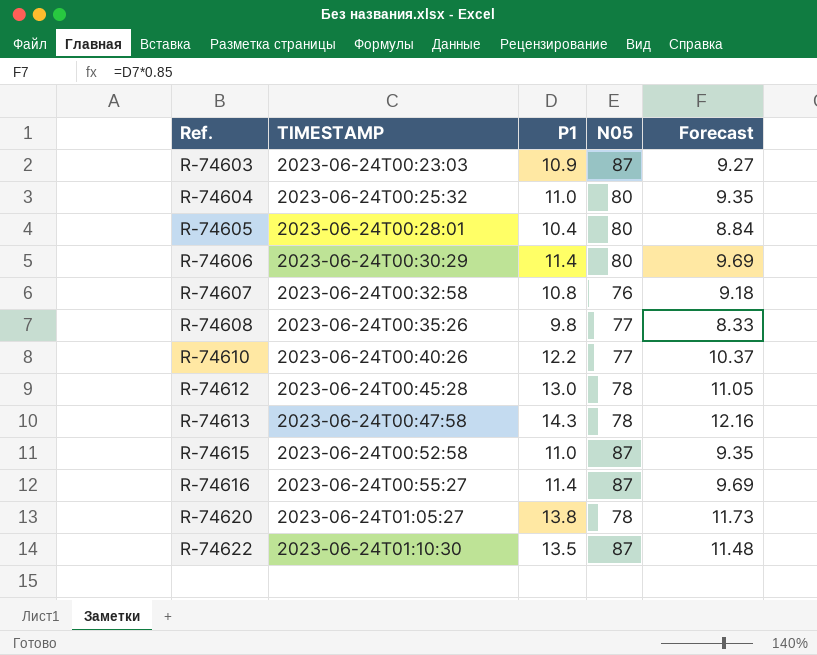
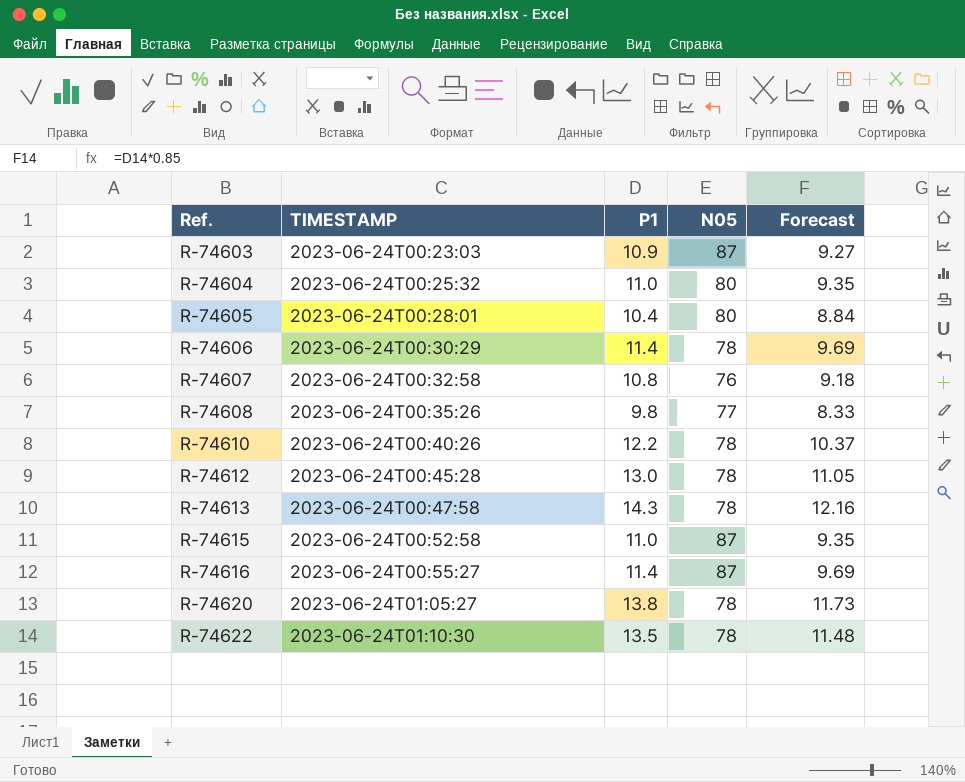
R-74606 | N05: 80 -> 78
R-74610 | N05: 77 -> 78
R-74622 | N05: 87 -> 78

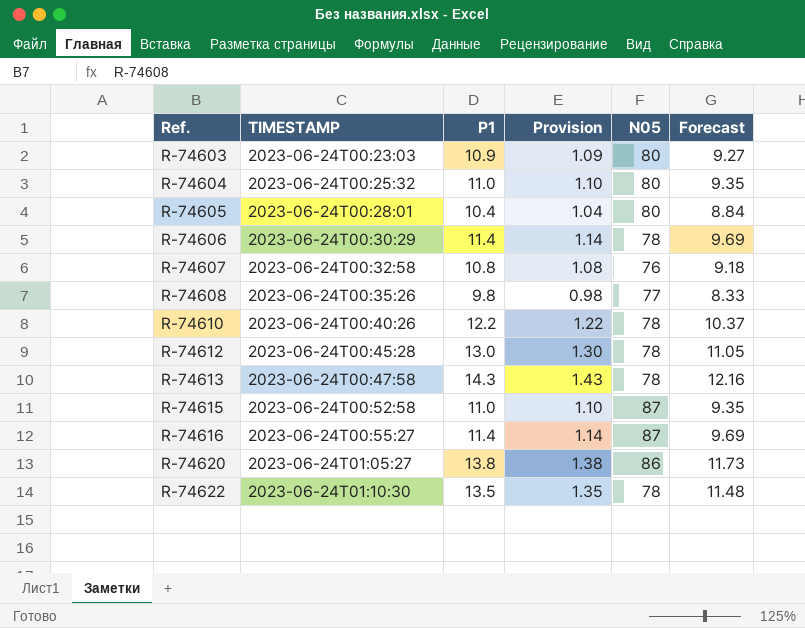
column Provision | formula: none -> [P1] * 0.1
R-74603 | N05: 87 -> 80
R-74620 | N05: 78 -> 86

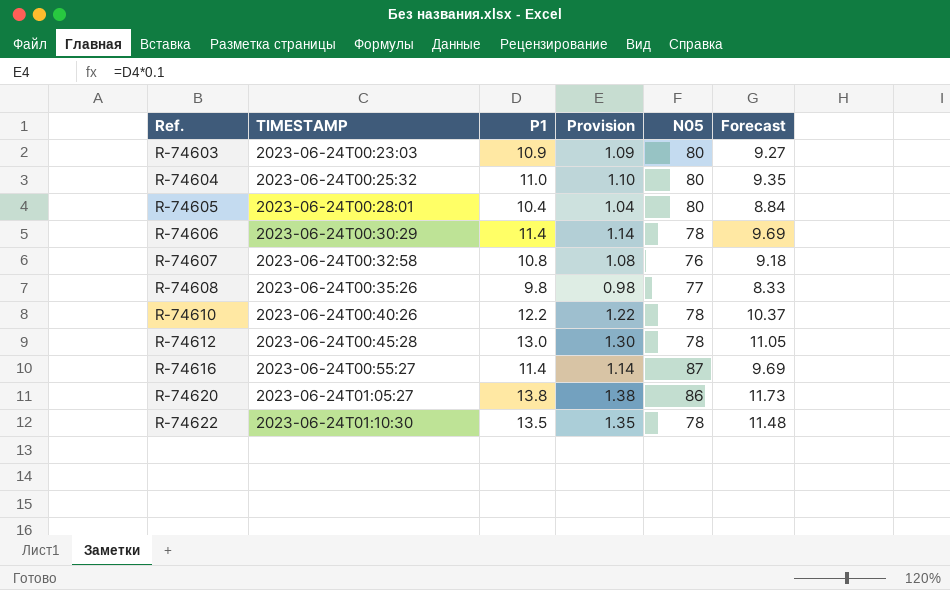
row R-74613: 2023-06-24T00:47:58 | 14.3 | 1.43 | 78 | 12.16 -> none
row R-74615: 2023-06-24T00:52:58 | 11.0 | 1.10 | 87 | 9.35 -> none

